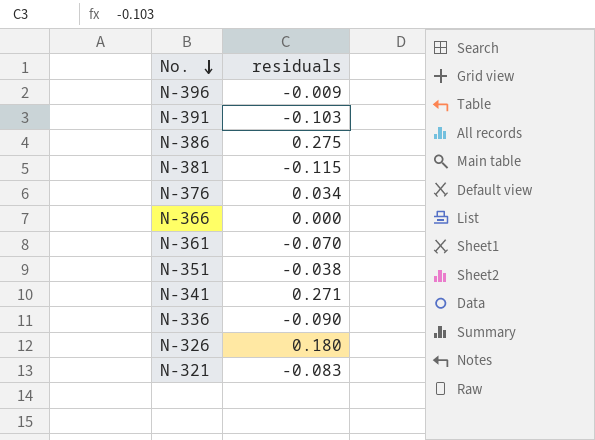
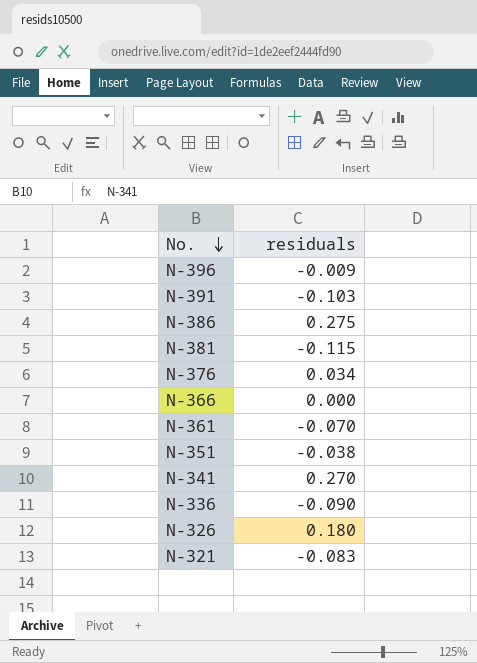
N-341 | residuals: 0.271 -> 0.270

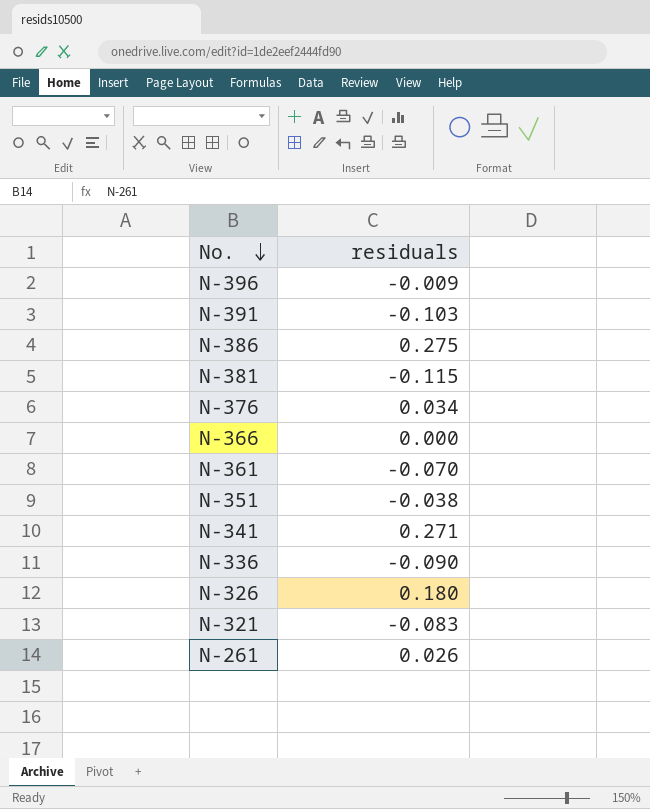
N-341 | residuals: 0.270 -> 0.271
row N-261: none -> 0.026

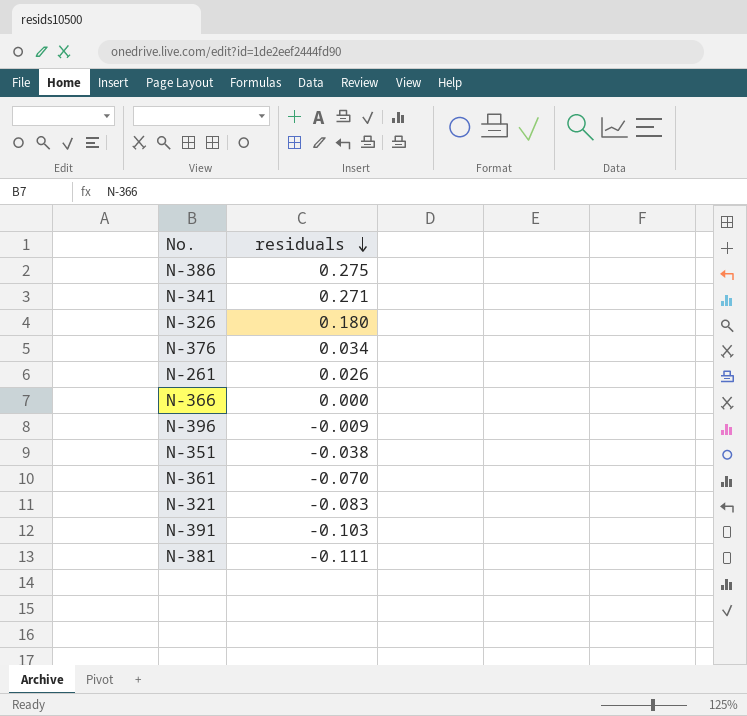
row order: No. descending -> residuals descending
row N-336: -0.090 -> none
N-381 | residuals: -0.115 -> -0.111

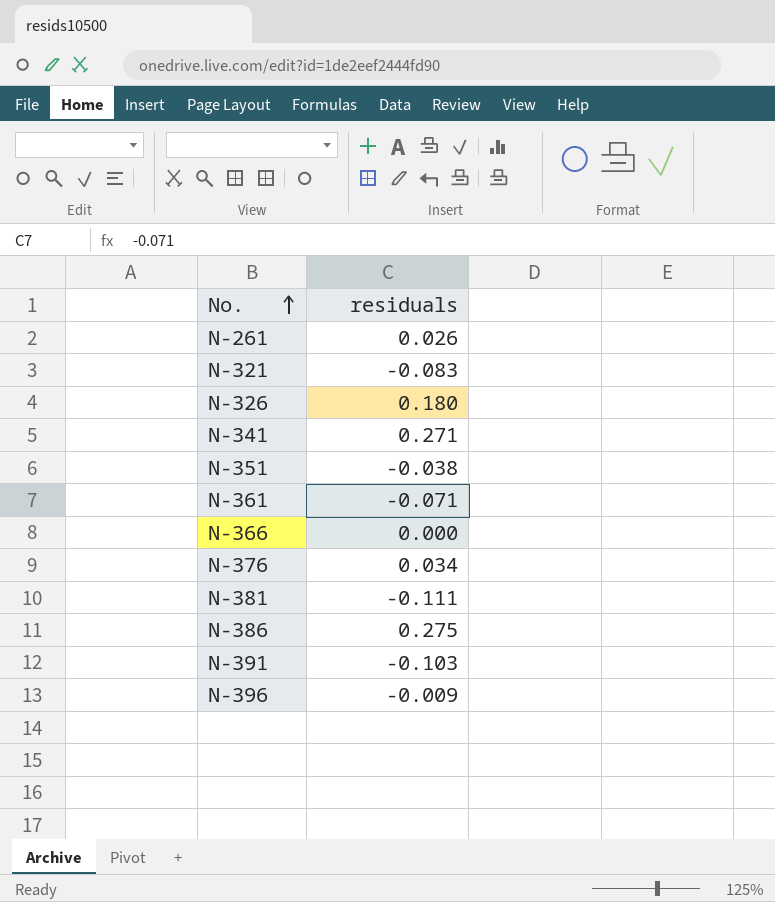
row order: residuals descending -> No. ascending
N-361 | residuals: -0.070 -> -0.071

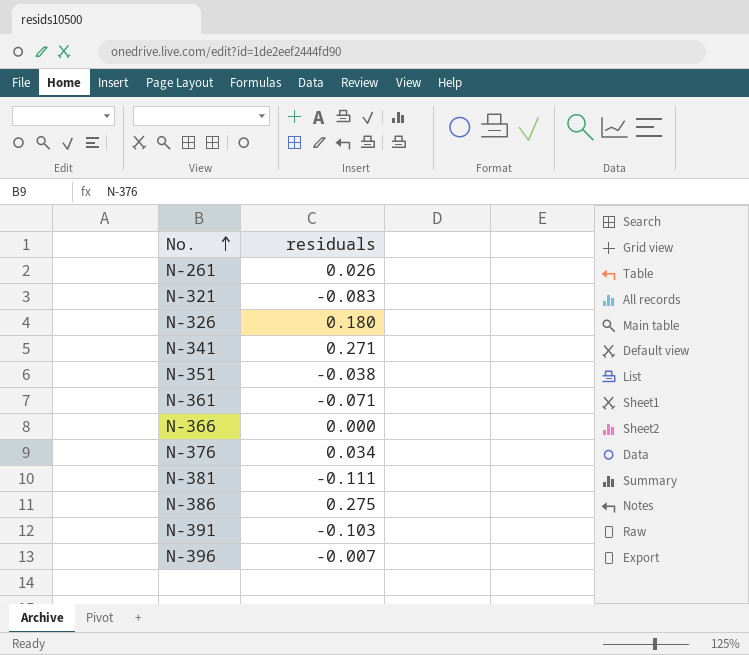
N-396 | residuals: -0.009 -> -0.007

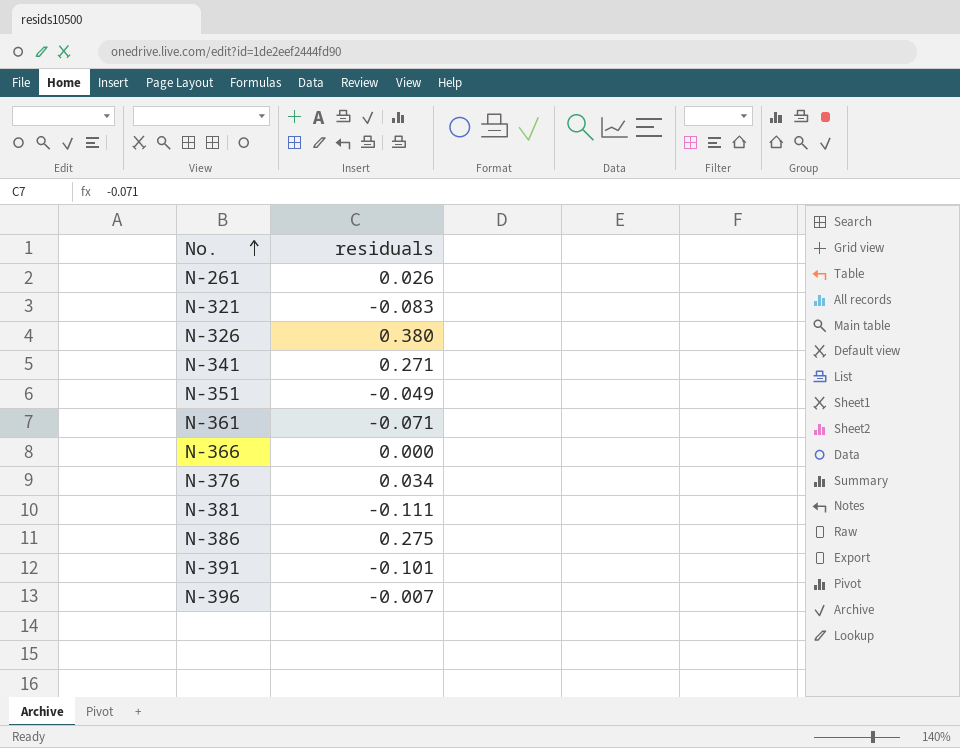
N-326 | residuals: 0.180 -> 0.380
N-351 | residuals: -0.038 -> -0.049
N-391 | residuals: -0.103 -> -0.101

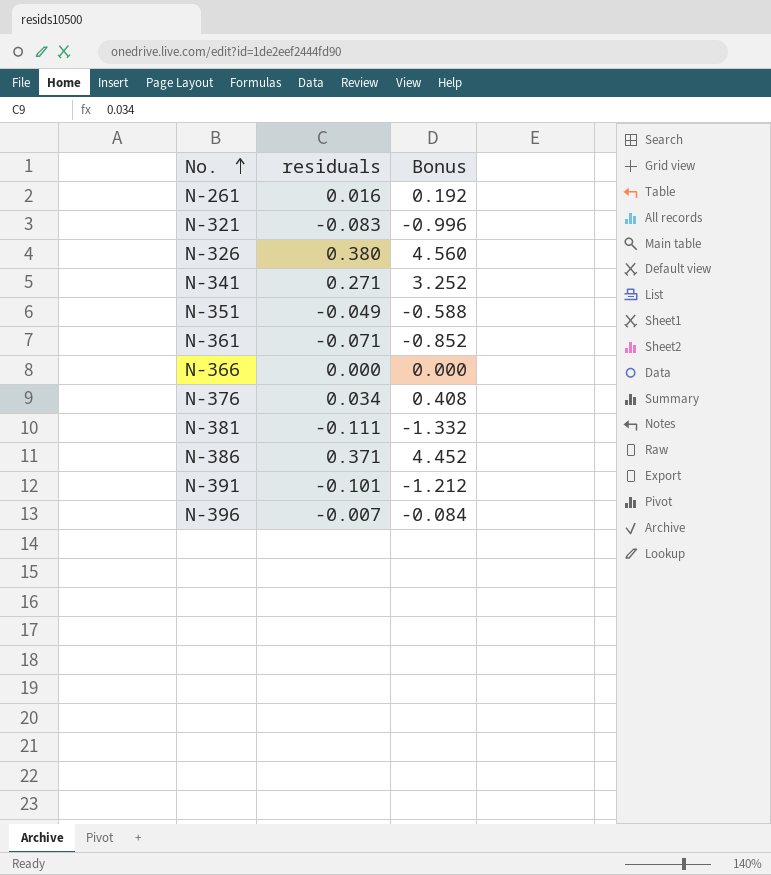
column Bonus | formula: none -> [residuals] * 12
N-261 | residuals: 0.026 -> 0.016
N-386 | residuals: 0.275 -> 0.371

